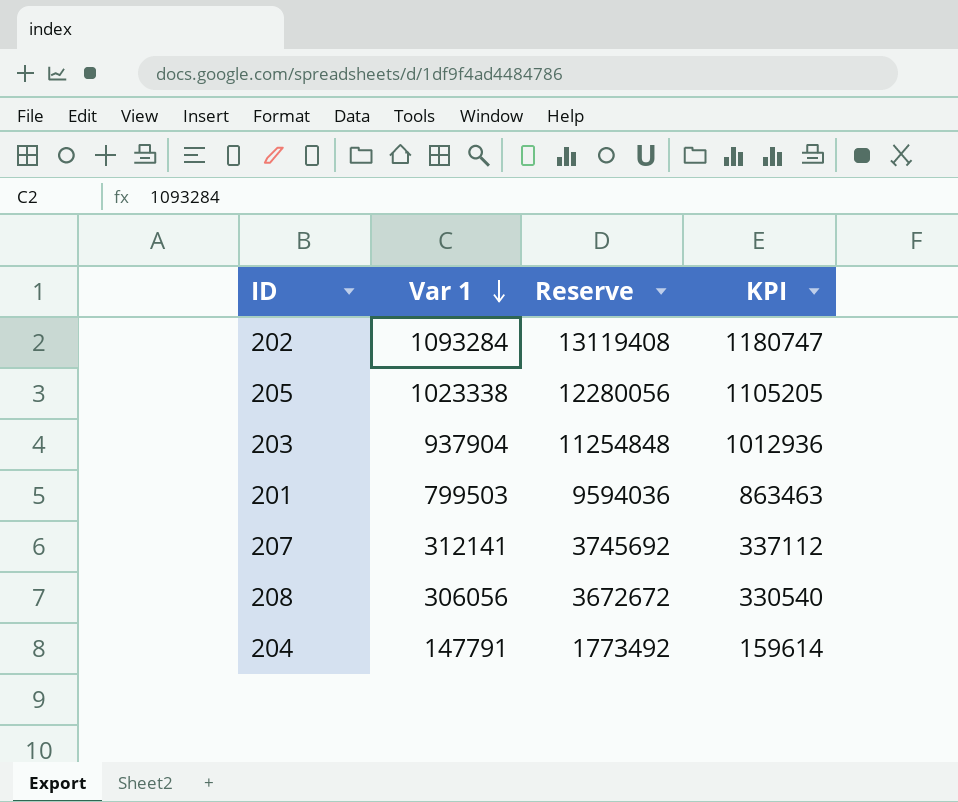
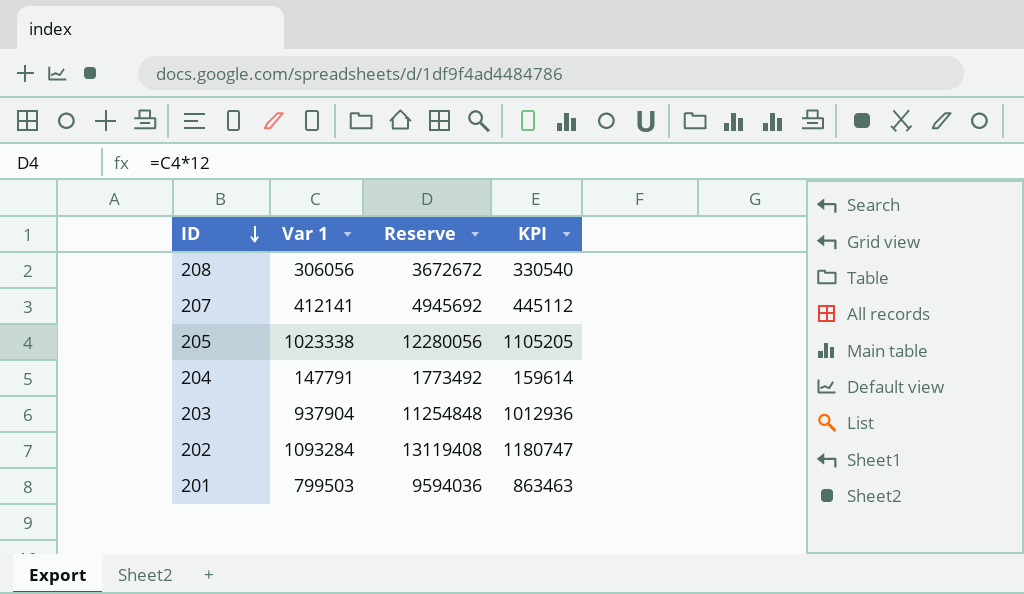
row order: Var 1 descending -> ID descending
207 | Var 1: 312141 -> 412141
207 | Reserve: 3745692 -> 4945692
207 | KPI: 337112 -> 445112

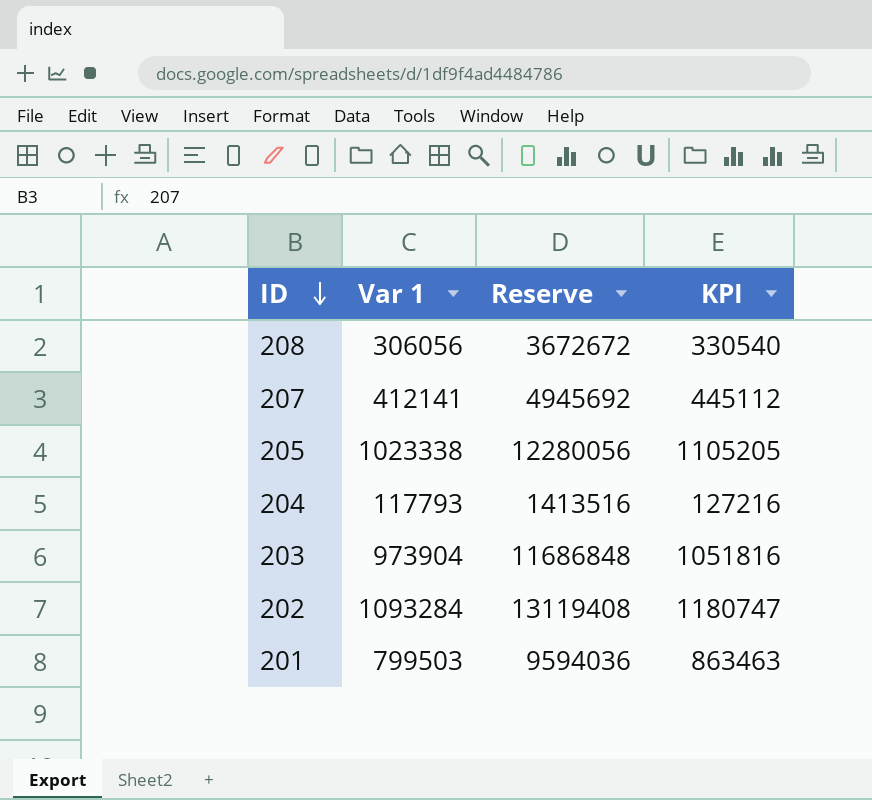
204 | Var 1: 147791 -> 117793
204 | Reserve: 1773492 -> 1413516
204 | KPI: 159614 -> 127216
203 | Var 1: 937904 -> 973904
203 | Reserve: 11254848 -> 11686848
203 | KPI: 1012936 -> 1051816

